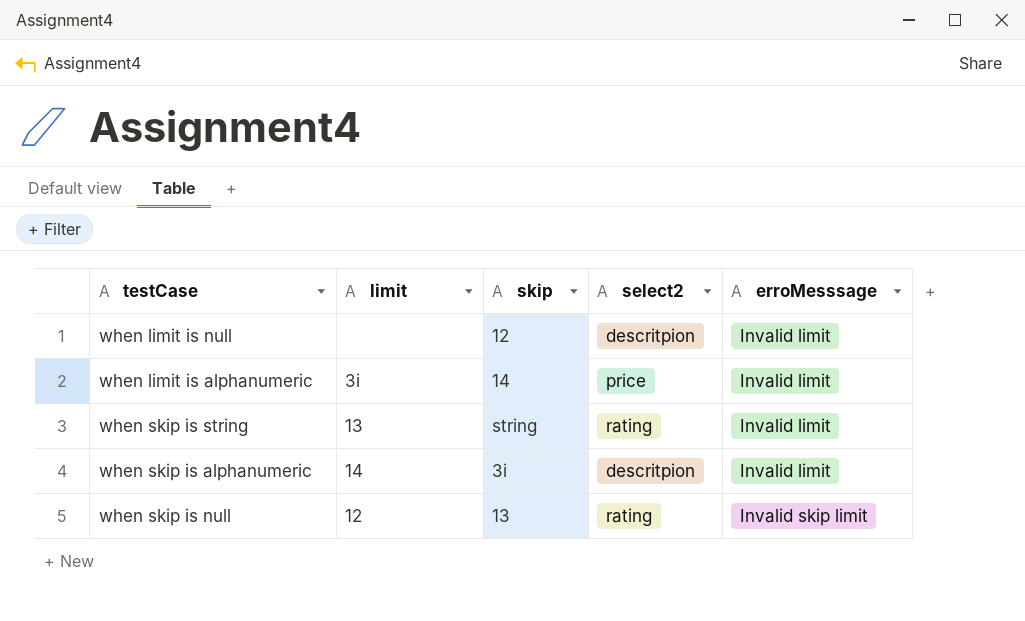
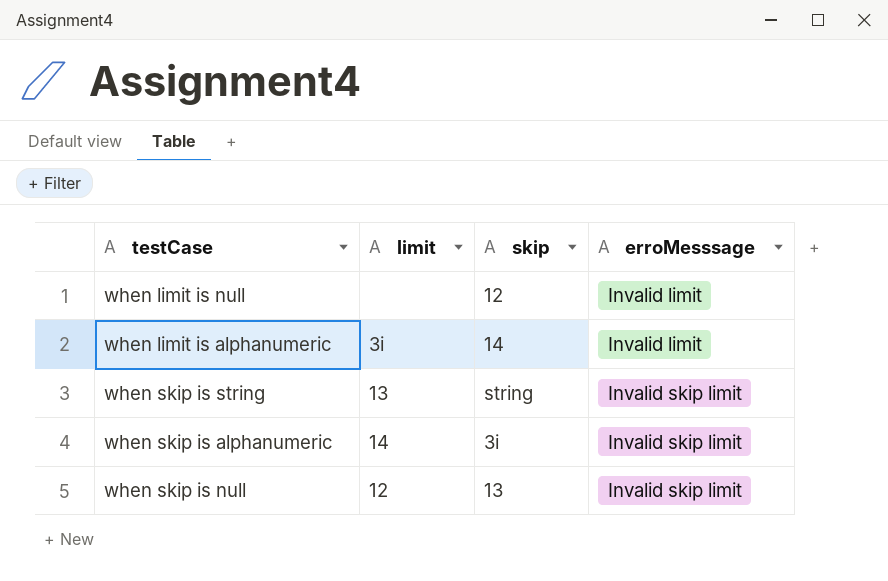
column select2 | position: 4 -> none
when skip is string | erroMesssage: Invalid limit -> Invalid skip limit
when skip is alphanumeric | erroMesssage: Invalid limit -> Invalid skip limit

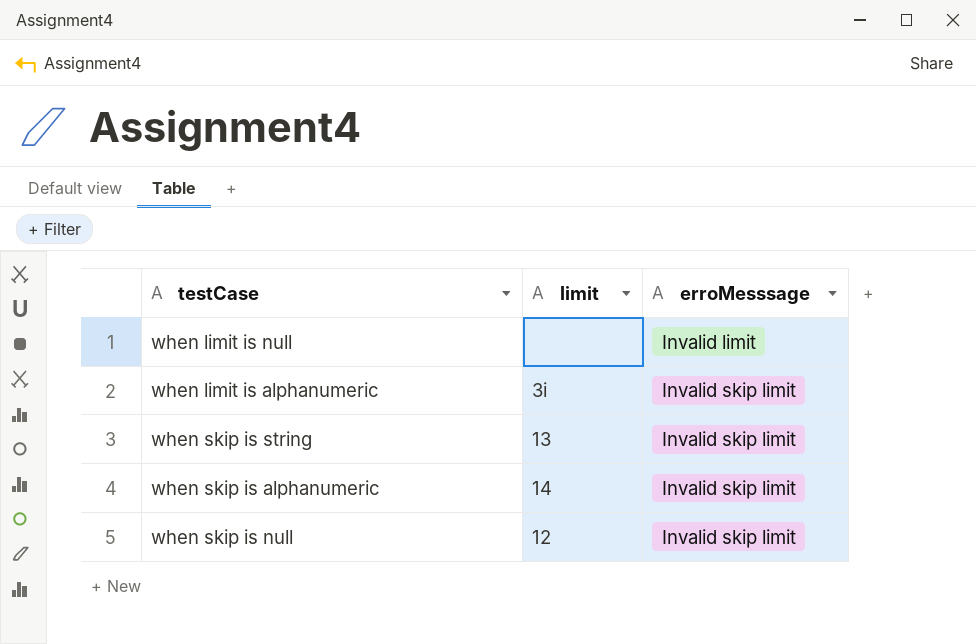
column skip | position: 3 -> none
when limit is alphanumeric | erroMesssage: Invalid limit -> Invalid skip limit

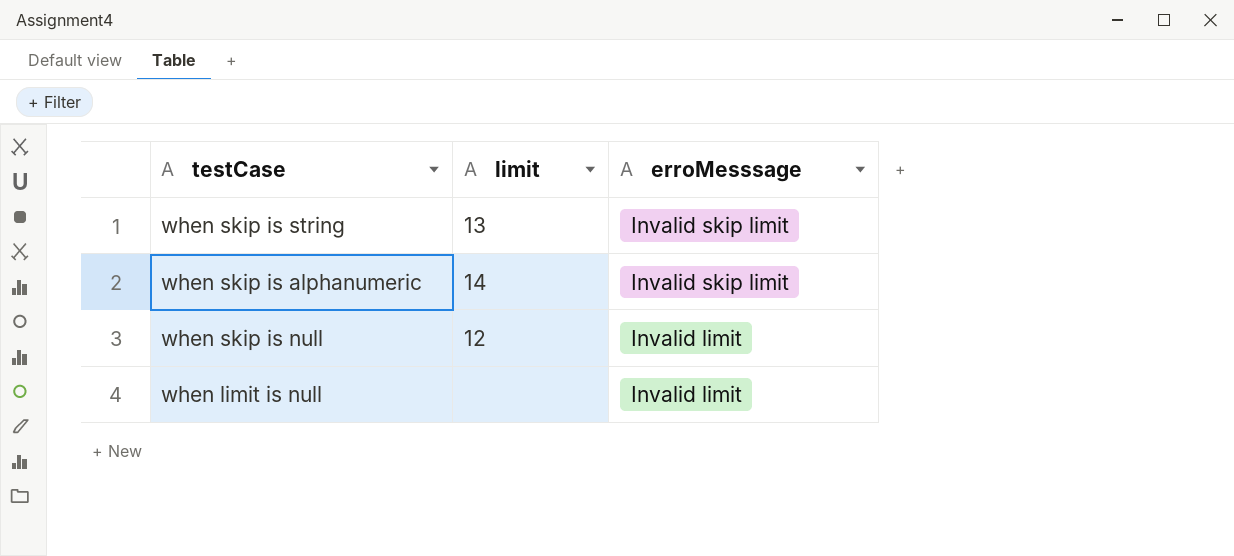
row order: erroMesssage ascending -> erroMesssage descending
row when limit is alphanumeric: 3i | Invalid skip limit -> none
when skip is null | erroMesssage: Invalid skip limit -> Invalid limit

